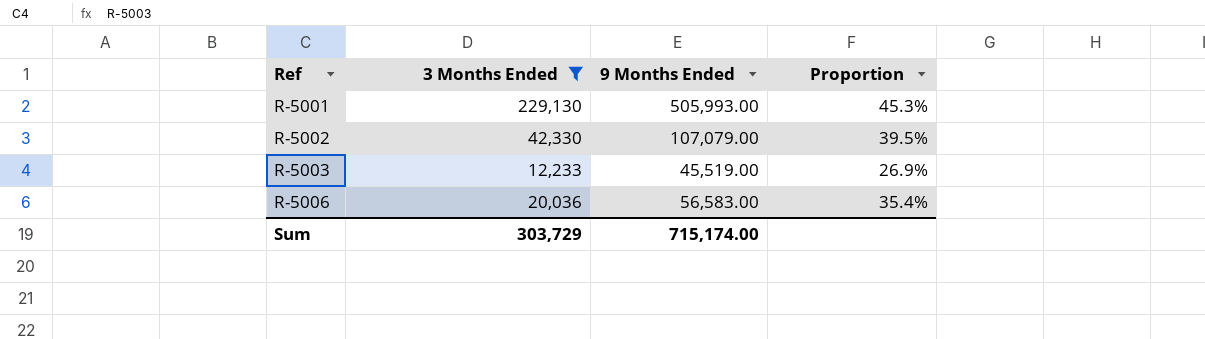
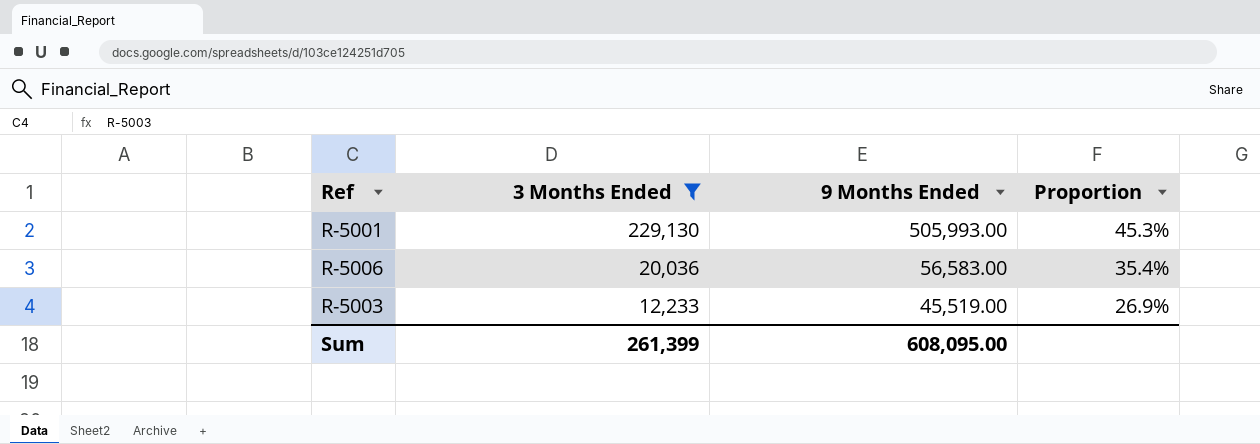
row order: Ref ascending -> 3 Months Ended descending
row R-5002: 42,330 | 107,079.00 | 39.5% -> none
Sum | 3 Months Ended: 303,729 -> 261,399
Sum | 9 Months Ended: 715,174.00 -> 608,095.00

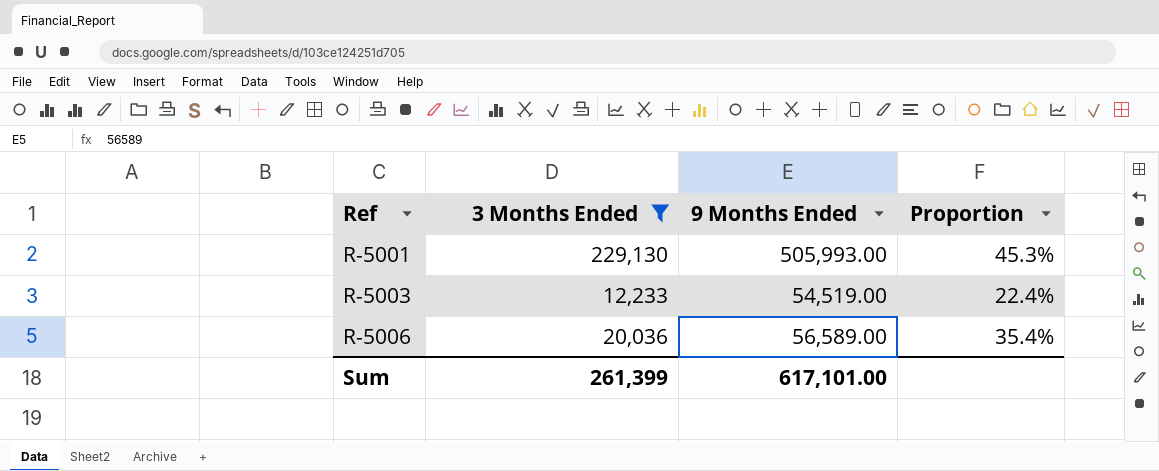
row order: 3 Months Ended descending -> Ref ascending
R-5003 | 9 Months Ended: 45,519.00 -> 54,519.00
R-5003 | Proportion: 26.9% -> 22.4%
R-5006 | 9 Months Ended: 56,583.00 -> 56,589.00
Sum | 9 Months Ended: 608,095.00 -> 617,101.00

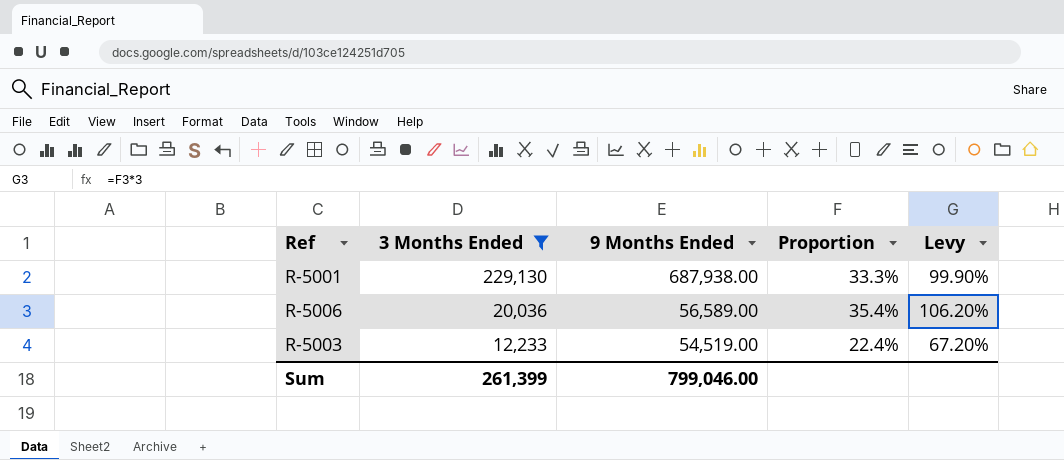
row order: Ref ascending -> 3 Months Ended descending
column Levy | formula: none -> [Proportion] * 3
R-5001 | 9 Months Ended: 505,993.00 -> 687,938.00
R-5001 | Proportion: 45.3% -> 33.3%
Sum | 9 Months Ended: 617,101.00 -> 799,046.00

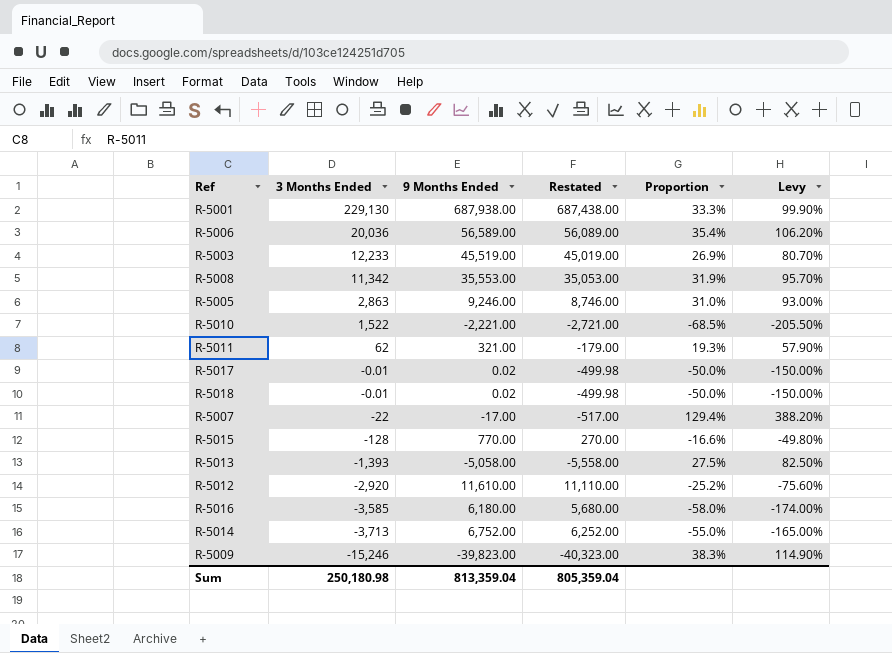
filter: 3 Months Ended >= 12,233 -> none
column Restated | formula: none -> [9 Months Ended] - 500
R-5003 | 9 Months Ended: 54,519.00 -> 45,519.00
R-5003 | Proportion: 22.4% -> 26.9%
R-5003 | Levy: 67.20% -> 80.70%
Sum | 3 Months Ended: 261,399 -> 250,180.98
Sum | 9 Months Ended: 799,046.00 -> 813,359.04

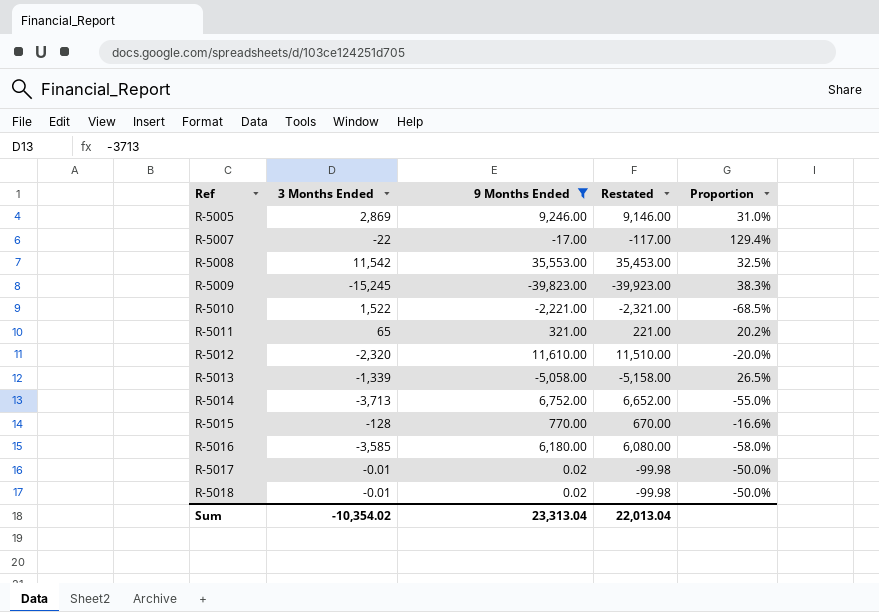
filter: none -> 9 Months Ended <= 35,553.00
row order: 3 Months Ended descending -> Ref ascending
column Levy | formula: [Proportion] * 3 -> none
column Restated | formula: [9 Months Ended] - 500 -> [9 Months Ended] - 100
R-5005 | 3 Months Ended: 2,863 -> 2,869
R-5008 | 3 Months Ended: 11,342 -> 11,542
R-5008 | Proportion: 31.9% -> 32.5%
R-5009 | 3 Months Ended: -15,246 -> -15,245
R-5011 | 3 Months Ended: 62 -> 65
R-5011 | Proportion: 19.3% -> 20.2%
R-5012 | 3 Months Ended: -2,920 -> -2,320
R-5012 | Proportion: -25.2% -> -20.0%
R-5013 | 3 Months Ended: -1,393 -> -1,339
R-5013 | Proportion: 27.5% -> 26.5%
Sum | 3 Months Ended: 250,180.98 -> -10,354.02
Sum | 9 Months Ended: 813,359.04 -> 23,313.04
Sum | Restated: 805,359.04 -> 22,013.04

